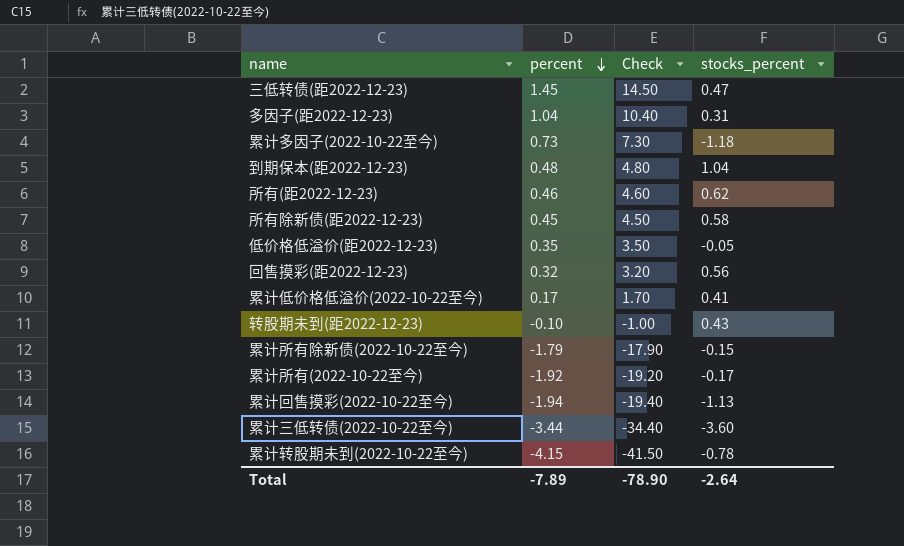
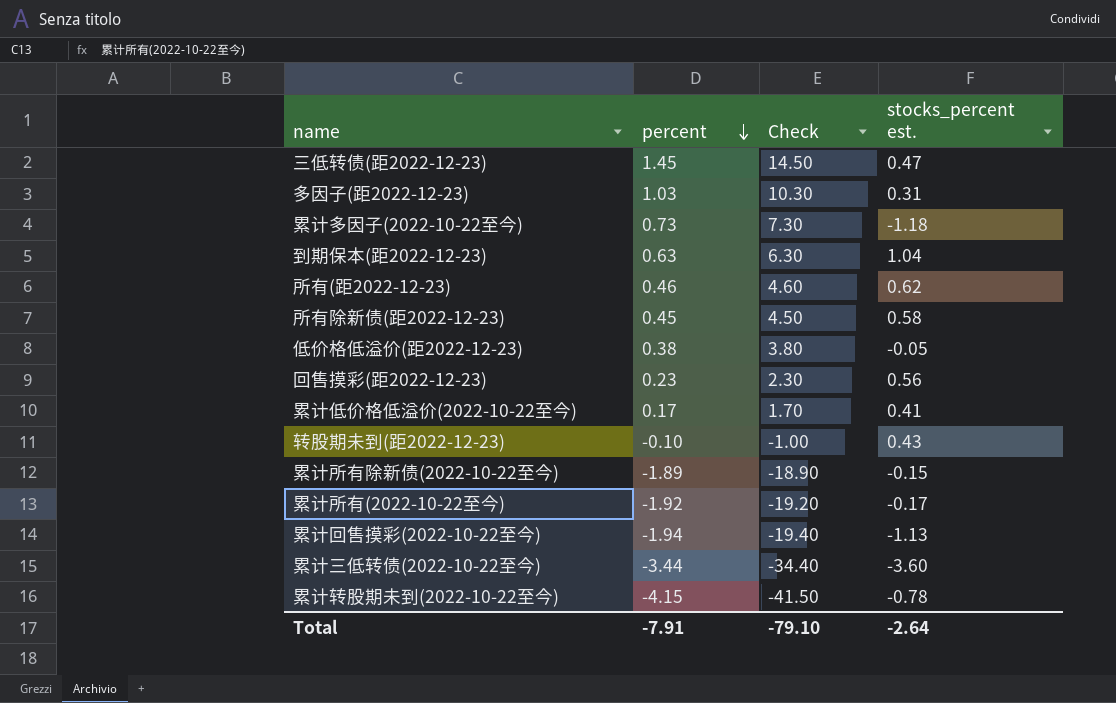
column name: stocks_percent -> stocks_percent est.
多因子(距2022-12-23) | percent: 1.04 -> 1.03
多因子(距2022-12-23) | Check: 10.40 -> 10.30
到期保本(距2022-12-23) | percent: 0.48 -> 0.63
到期保本(距2022-12-23) | Check: 4.80 -> 6.30
低价格低溢价(距2022-12-23) | percent: 0.35 -> 0.38
低价格低溢价(距2022-12-23) | Check: 3.50 -> 3.80
回售摸彩(距2022-12-23) | percent: 0.32 -> 0.23
回售摸彩(距2022-12-23) | Check: 3.20 -> 2.30
累计所有除新债(2022-10-22至今) | percent: -1.79 -> -1.89
累计所有除新债(2022-10-22至今) | Check: -17.90 -> -18.90
Total | percent: -7.89 -> -7.91
Total | Check: -78.90 -> -79.10

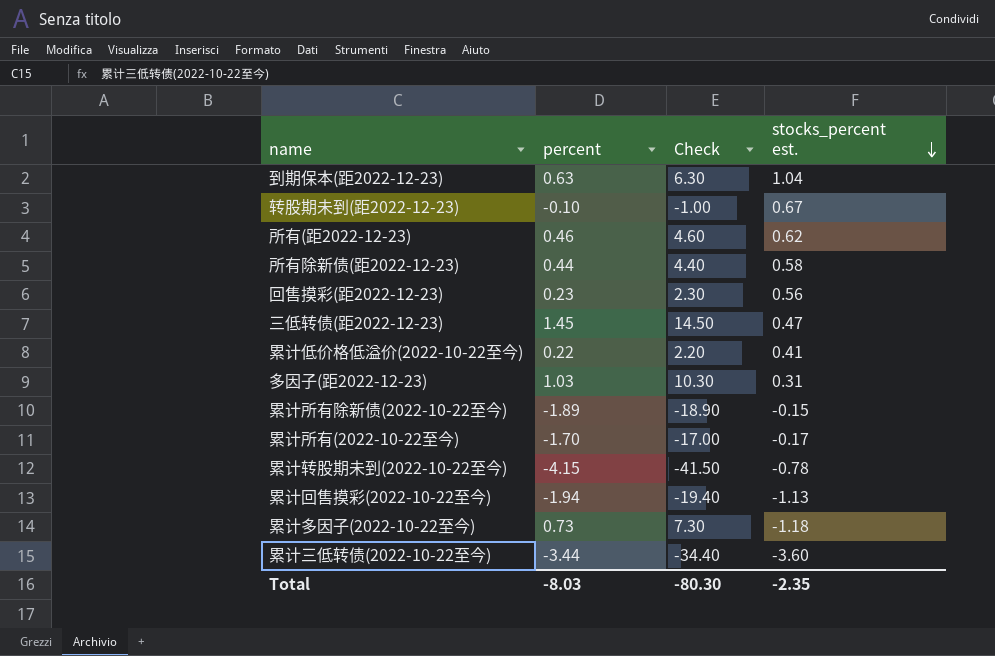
row order: percent descending -> stocks_percent est. descending
row 低价格低溢价(距2022-12-23): 0.38 | 3.80 | -0.05 -> none
转股期未到(距2022-12-23) | stocks_percent est.: 0.43 -> 0.67
所有除新债(距2022-12-23) | percent: 0.45 -> 0.44
所有除新债(距2022-12-23) | Check: 4.50 -> 4.40
累计低价格低溢价(2022-10-22至今) | percent: 0.17 -> 0.22
累计低价格低溢价(2022-10-22至今) | Check: 1.70 -> 2.20
累计所有(2022-10-22至今) | percent: -1.92 -> -1.70
累计所有(2022-10-22至今) | Check: -19.20 -> -17.00
Total | percent: -7.91 -> -8.03
Total | Check: -79.10 -> -80.30
Total | stocks_percent est.: -2.64 -> -2.35

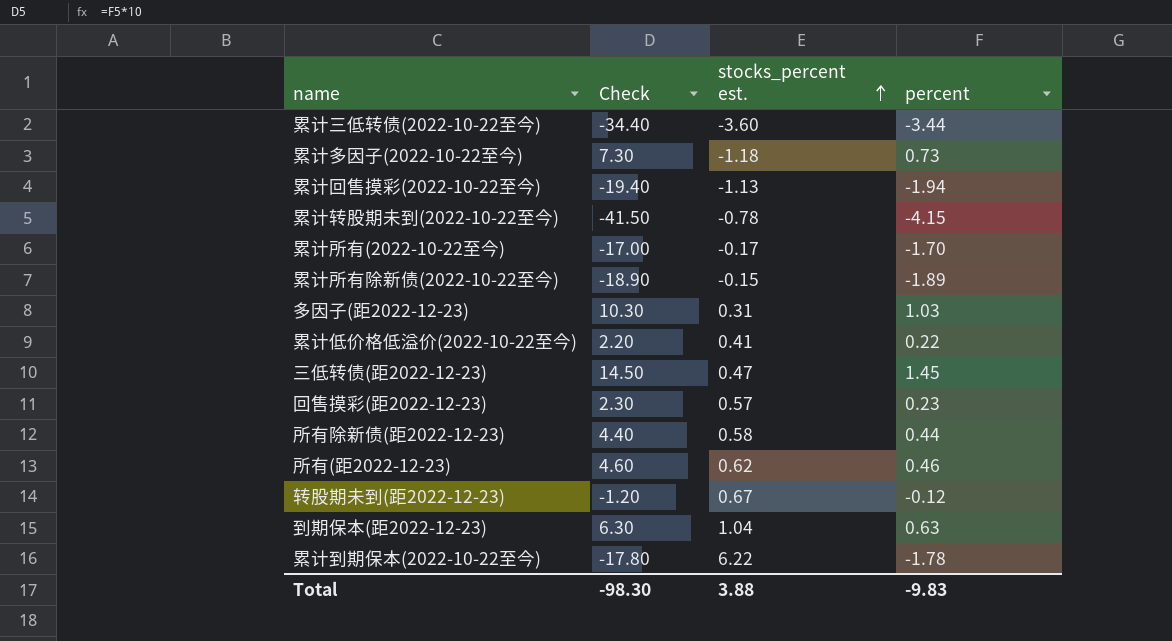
row order: stocks_percent est. descending -> stocks_percent est. ascending
column percent | position: 2 -> 4
回售摸彩(距2022-12-23) | stocks_percent est.: 0.56 -> 0.57
转股期未到(距2022-12-23) | Check: -1.00 -> -1.20
转股期未到(距2022-12-23) | percent: -0.10 -> -0.12
row 累计到期保本(2022-10-22至今): none -> -17.80 | 6.22 | -1.78
Total | Check: -80.30 -> -98.30
Total | stocks_percent est.: -2.35 -> 3.88
Total | percent: -8.03 -> -9.83

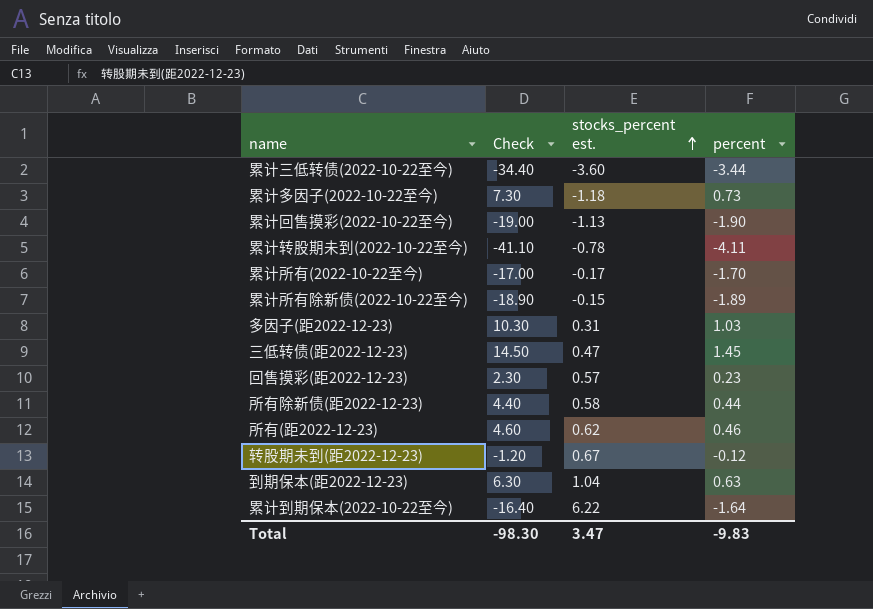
row 累计低价格低溢价(2022-10-22至今): 2.20 | 0.41 | 0.22 -> none
累计回售摸彩(2022-10-22至今) | Check: -19.40 -> -19.00
累计回售摸彩(2022-10-22至今) | percent: -1.94 -> -1.90
累计转股期未到(2022-10-22至今) | Check: -41.50 -> -41.10
累计转股期未到(2022-10-22至今) | percent: -4.15 -> -4.11
累计到期保本(2022-10-22至今) | Check: -17.80 -> -16.40
累计到期保本(2022-10-22至今) | percent: -1.78 -> -1.64
Total | stocks_percent est.: 3.88 -> 3.47

